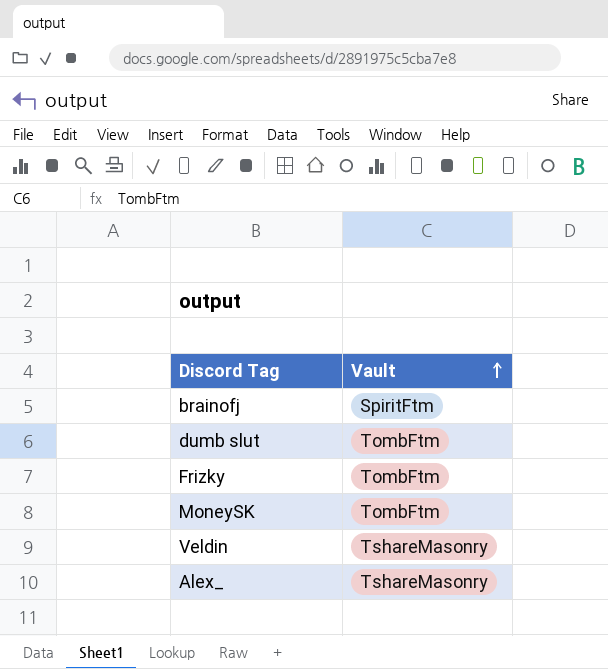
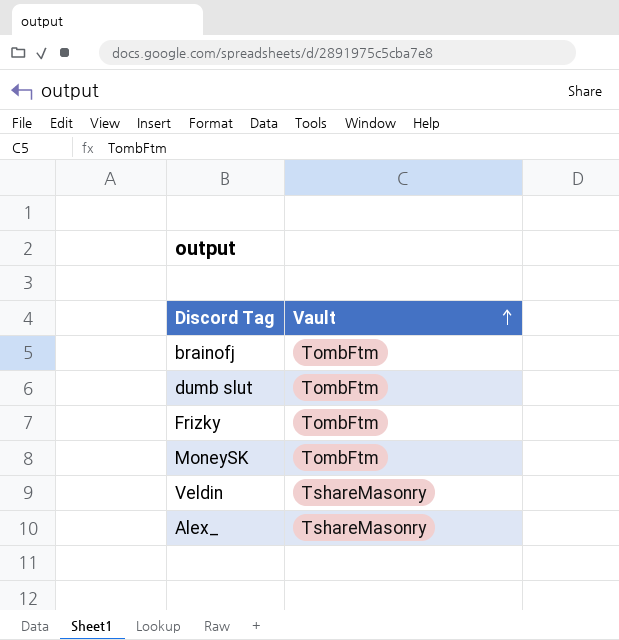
brainofj | Vault: SpiritFtm -> TombFtm

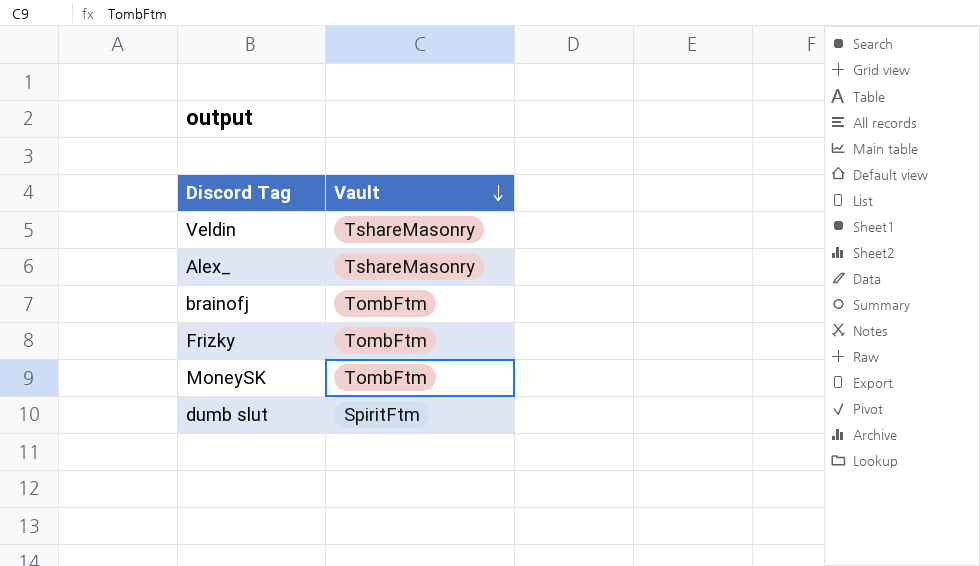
row order: Vault ascending -> Vault descending
dumb slut | Vault: TombFtm -> SpiritFtm

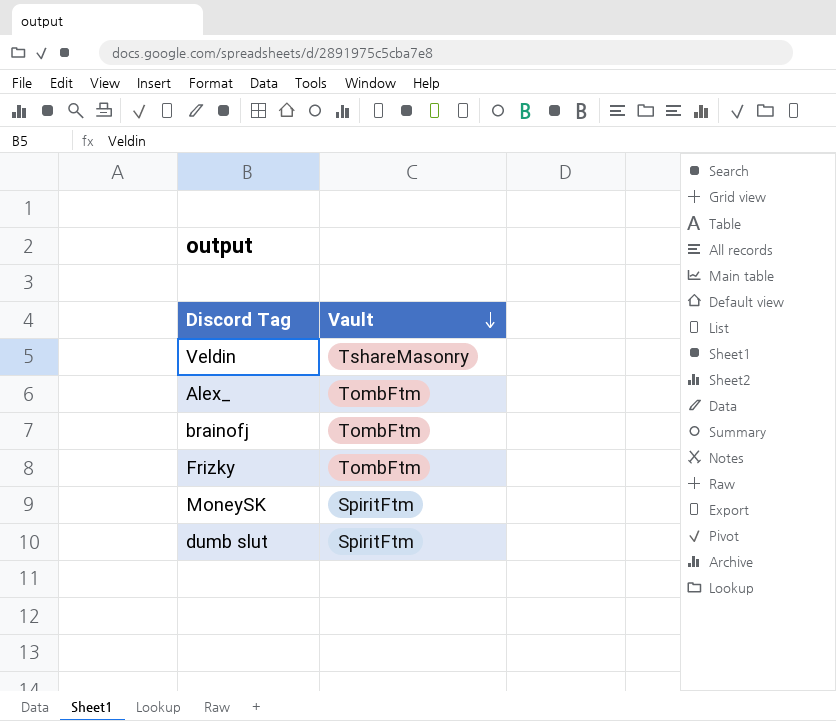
Alex_ | Vault: TshareMasonry -> TombFtm
MoneySK | Vault: TombFtm -> SpiritFtm

